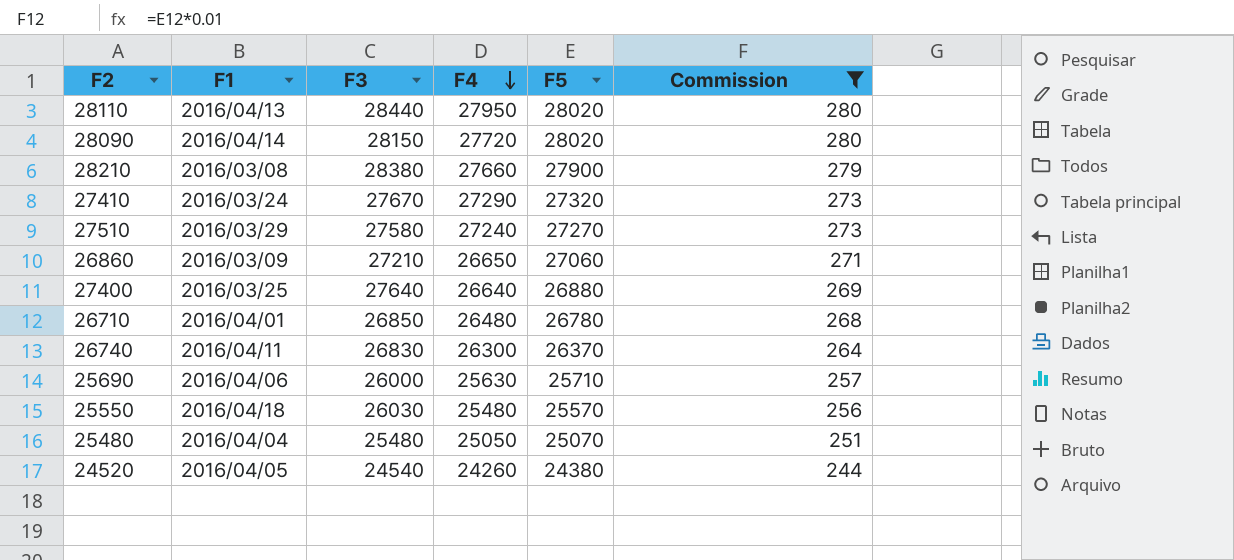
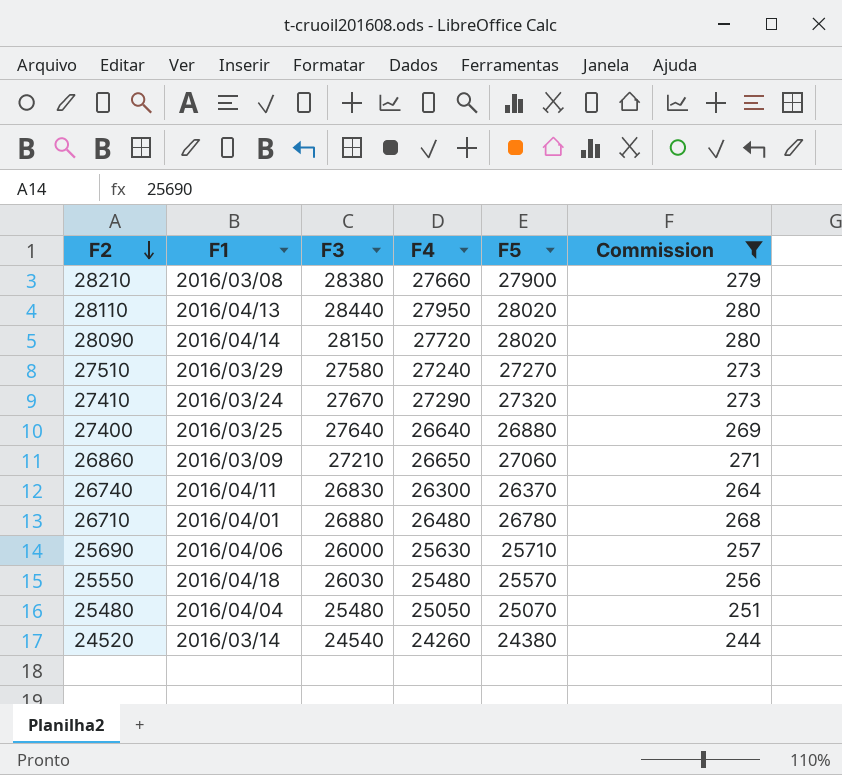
row order: F4 descending -> F2 descending
26710 | F3: 26850 -> 26880
24520 | F1: 2016/04/05 -> 2016/03/14

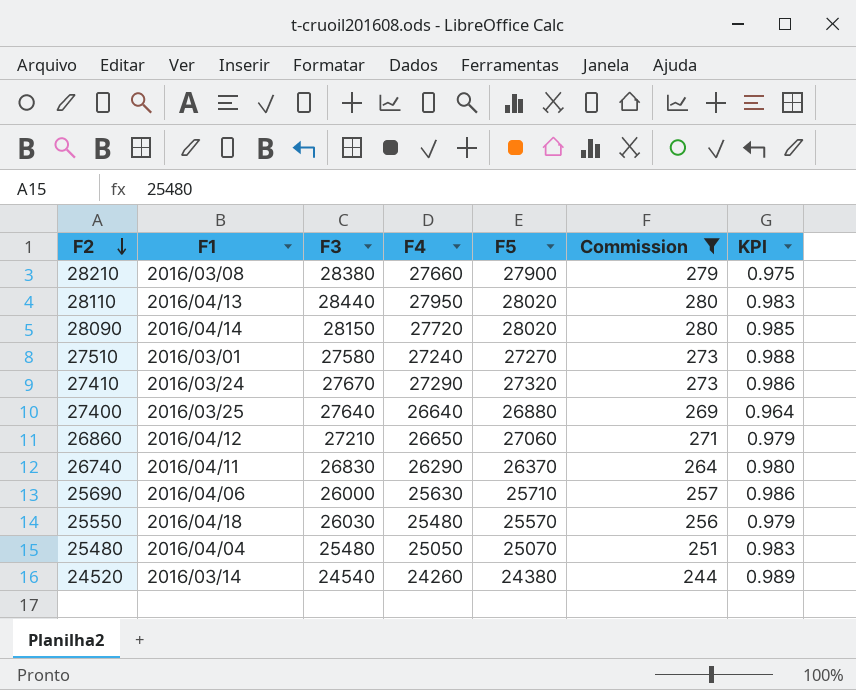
column KPI | formula: none -> [F4] / [F3]
row 26710: 2016/04/01 | 26880 | 26480 | 26780 | 268 -> none
27510 | F1: 2016/03/29 -> 2016/03/01
26860 | F1: 2016/03/09 -> 2016/04/12
26740 | F4: 26300 -> 26290

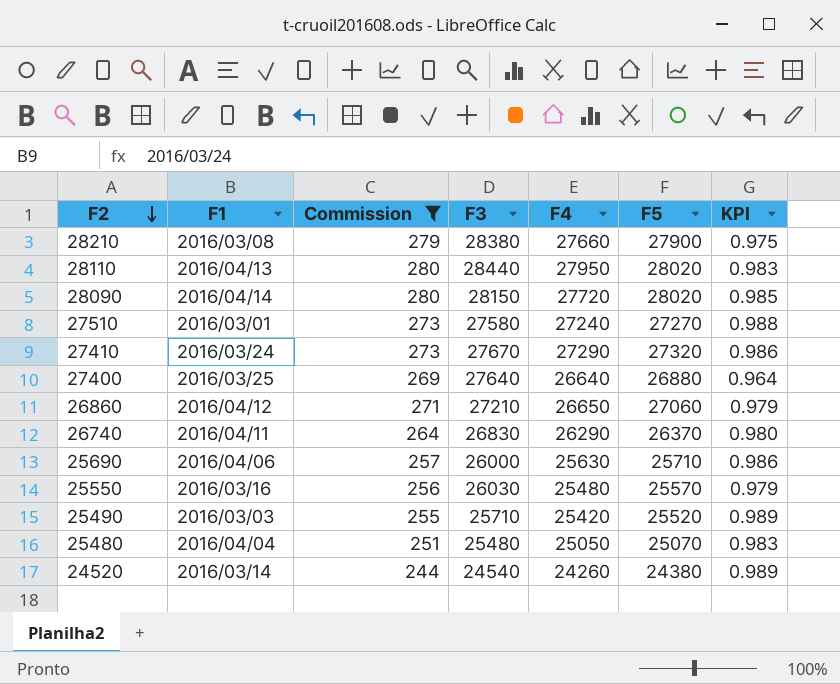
column Commission | position: 6 -> 3
25550 | F1: 2016/04/18 -> 2016/03/16
row 25490: none -> 2016/03/03 | 255 | 25710 | 25420 | 25520 | 0.989

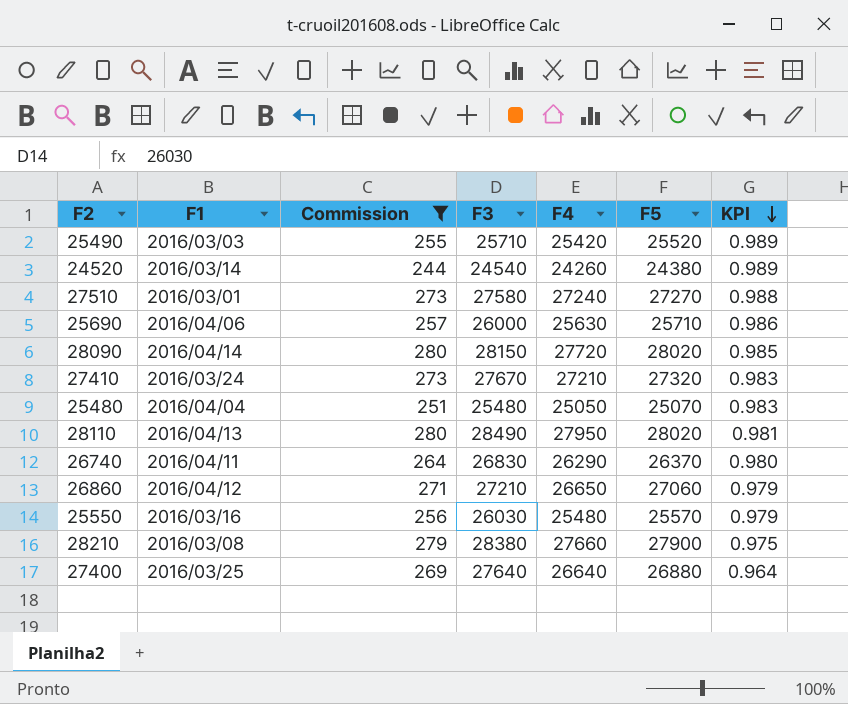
row order: F2 descending -> KPI descending
27410 | F4: 27290 -> 27210
27410 | KPI: 0.986 -> 0.983
28110 | F3: 28440 -> 28490
28110 | KPI: 0.983 -> 0.981

